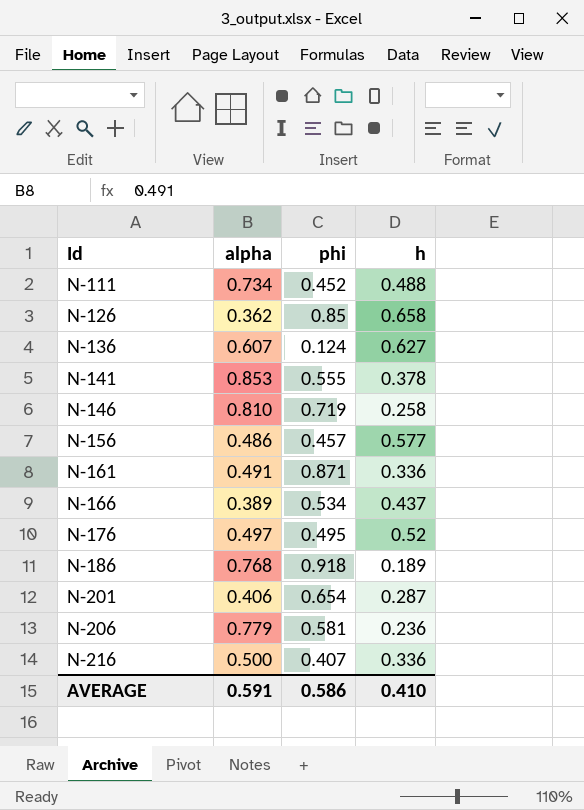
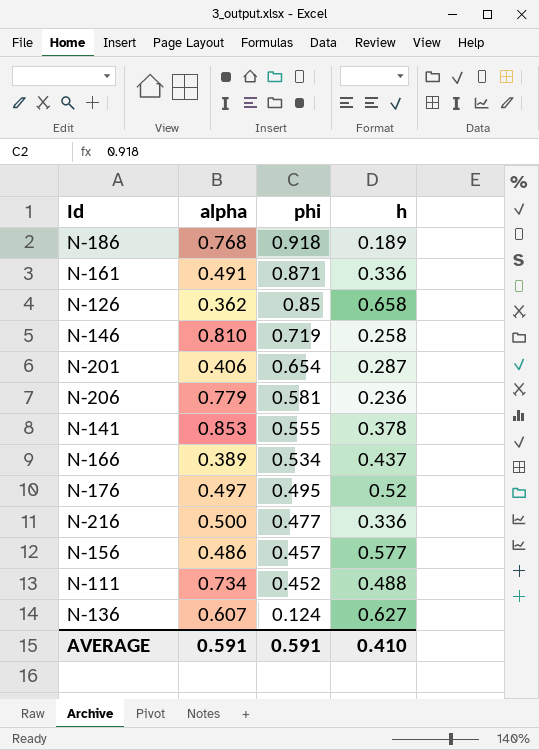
row order: Id ascending -> phi descending
N-216 | phi: 0.407 -> 0.477
AVERAGE | phi: 0.586 -> 0.591

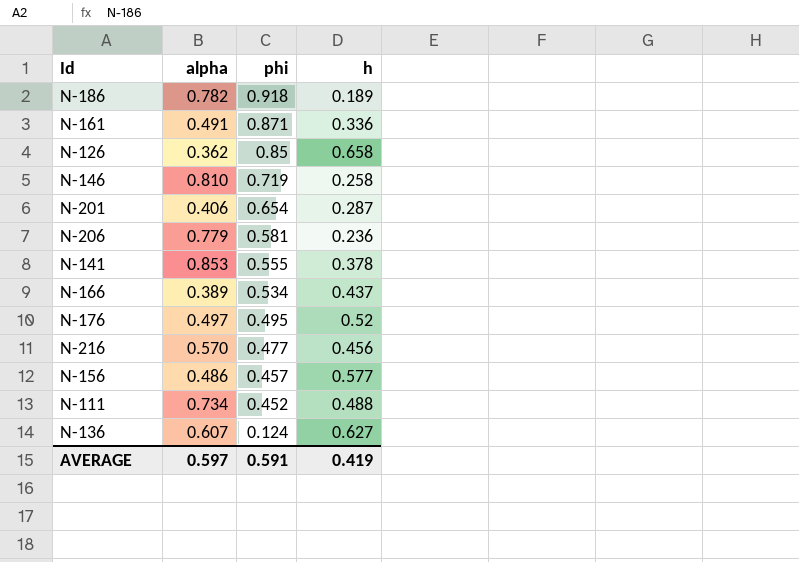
N-186 | alpha: 0.768 -> 0.782
N-216 | alpha: 0.500 -> 0.570
N-216 | h: 0.336 -> 0.456
AVERAGE | alpha: 0.591 -> 0.597
AVERAGE | h: 0.410 -> 0.419

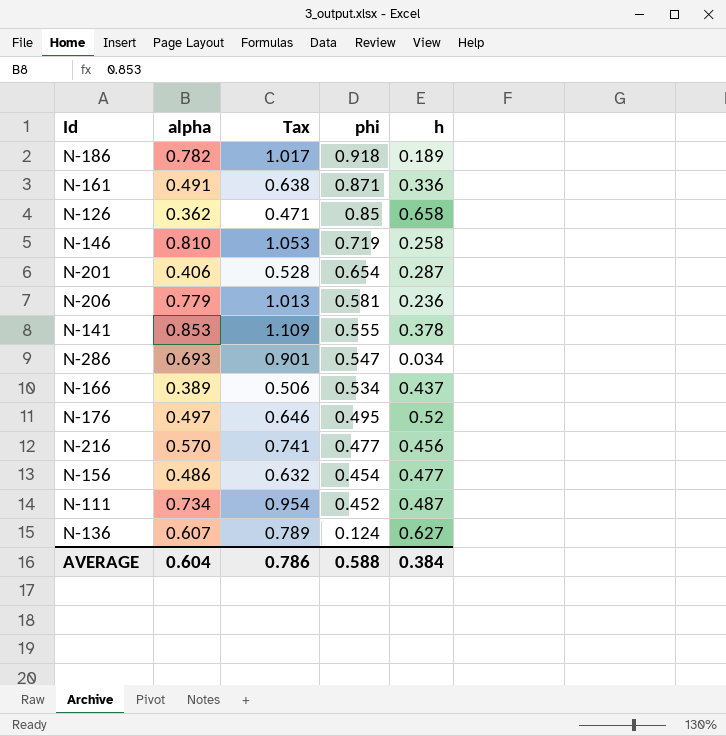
column Tax | formula: none -> [alpha] * 1.3
row N-286: none -> 0.693 | 0.901 | 0.547 | 0.034
N-156 | phi: 0.457 -> 0.454
N-156 | h: 0.577 -> 0.477
N-111 | h: 0.488 -> 0.487
AVERAGE | alpha: 0.597 -> 0.604
AVERAGE | phi: 0.591 -> 0.588
AVERAGE | h: 0.419 -> 0.384

